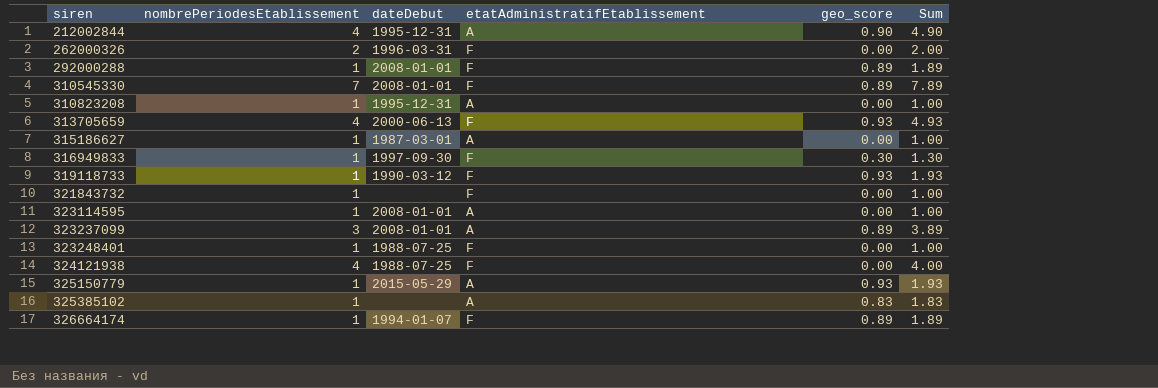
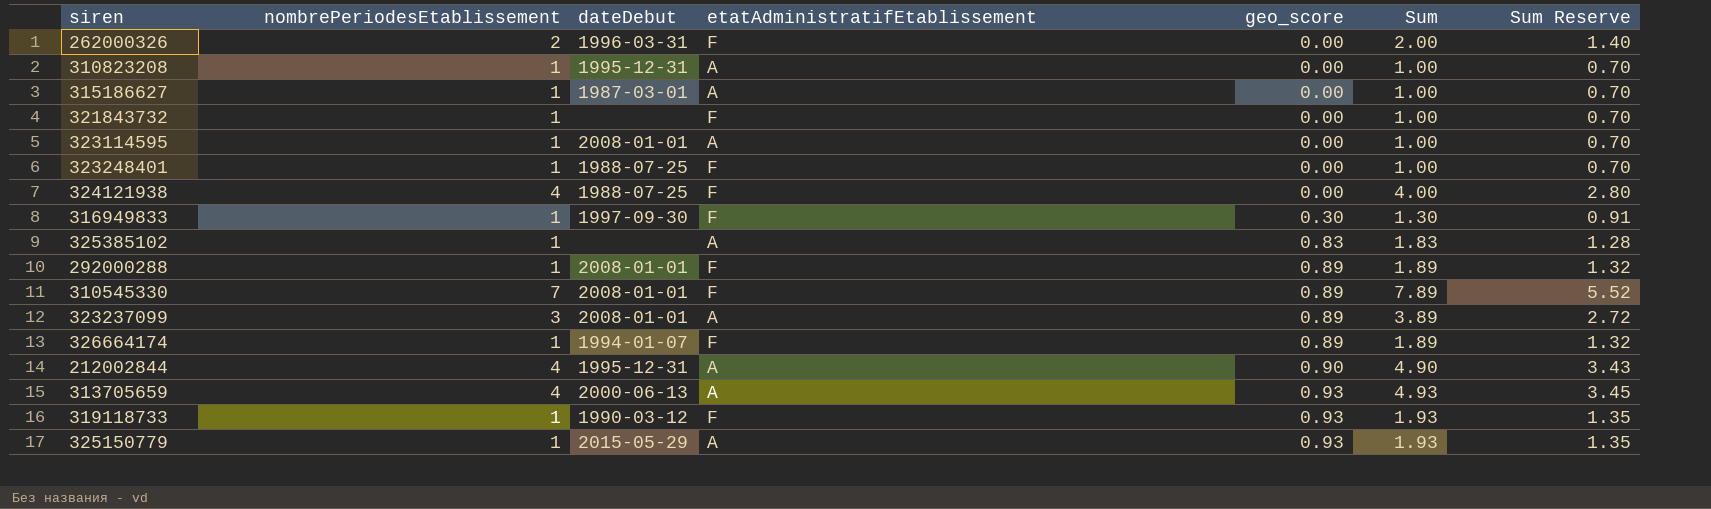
row order: siren ascending -> geo_score ascending
column Sum Reserve | formula: none -> [Sum] * 0.7
313705659 | etatAdministratifEtablissement: F -> A

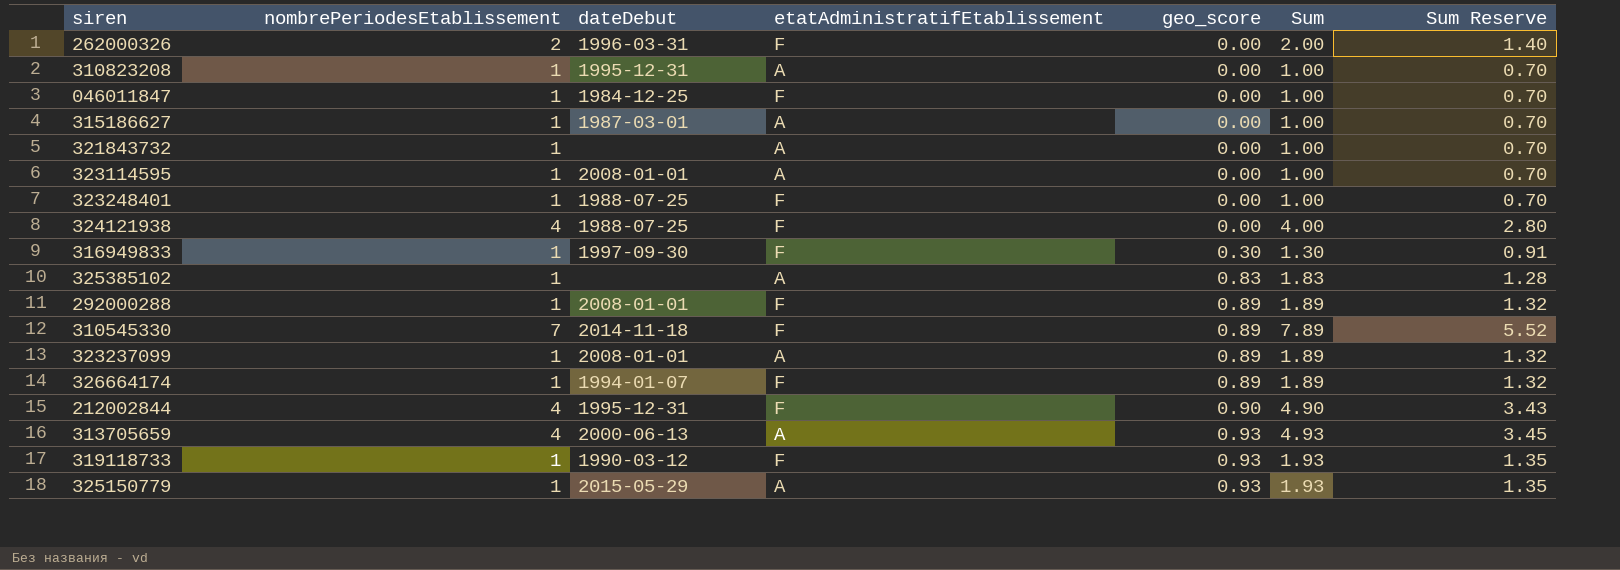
row 046011847: none -> 1 | 1984-12-25 | F | 0.00 | 1.00 | 0.70
321843732 | etatAdministratifEtablissement: F -> A
310545330 | dateDebut: 2008-01-01 -> 2014-11-18
323237099 | nombrePeriodesEtablissement: 3 -> 1
323237099 | Sum: 3.89 -> 1.89
323237099 | Sum Reserve: 2.72 -> 1.32
212002844 | etatAdministratifEtablissement: A -> F

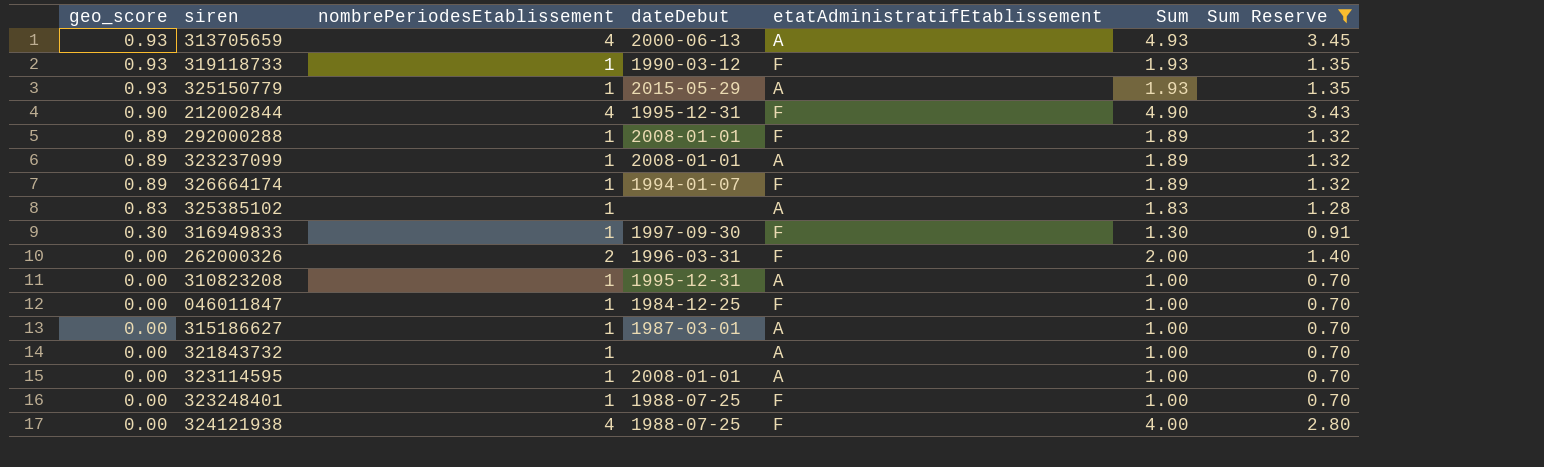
filter: none -> Sum Reserve != 5.52
row order: geo_score ascending -> geo_score descending
column geo_score | position: 5 -> 1

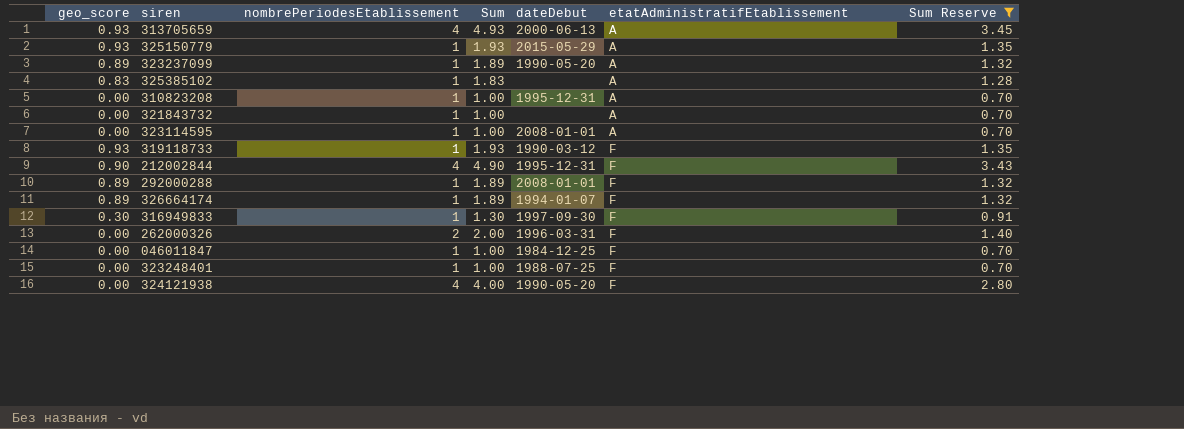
row order: geo_score descending -> etatAdministratifEtablissement ascending
column Sum | position: 6 -> 4
row 315186627: 0.00 | 1 | 1987-03-01 | A | 1.00 | 0.70 -> none
323237099 | dateDebut: 2008-01-01 -> 1990-05-20
324121938 | dateDebut: 1988-07-25 -> 1990-05-20

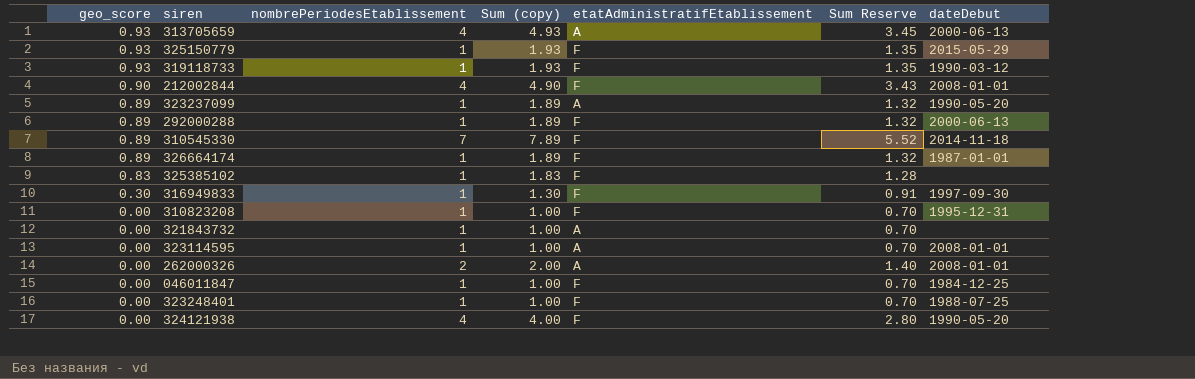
filter: Sum Reserve != 5.52 -> none
row order: etatAdministratifEtablissement ascending -> geo_score descending
column name: Sum -> Sum (copy)
column dateDebut | position: 5 -> 7
325150779 | etatAdministratifEtablissement: A -> F
212002844 | dateDebut: 1995-12-31 -> 2008-01-01
292000288 | dateDebut: 2008-01-01 -> 2000-06-13
326664174 | dateDebut: 1994-01-07 -> 1987-01-01
325385102 | etatAdministratifEtablissement: A -> F
310823208 | etatAdministratifEtablissement: A -> F
262000326 | etatAdministratifEtablissement: F -> A
262000326 | dateDebut: 1996-03-31 -> 2008-01-01

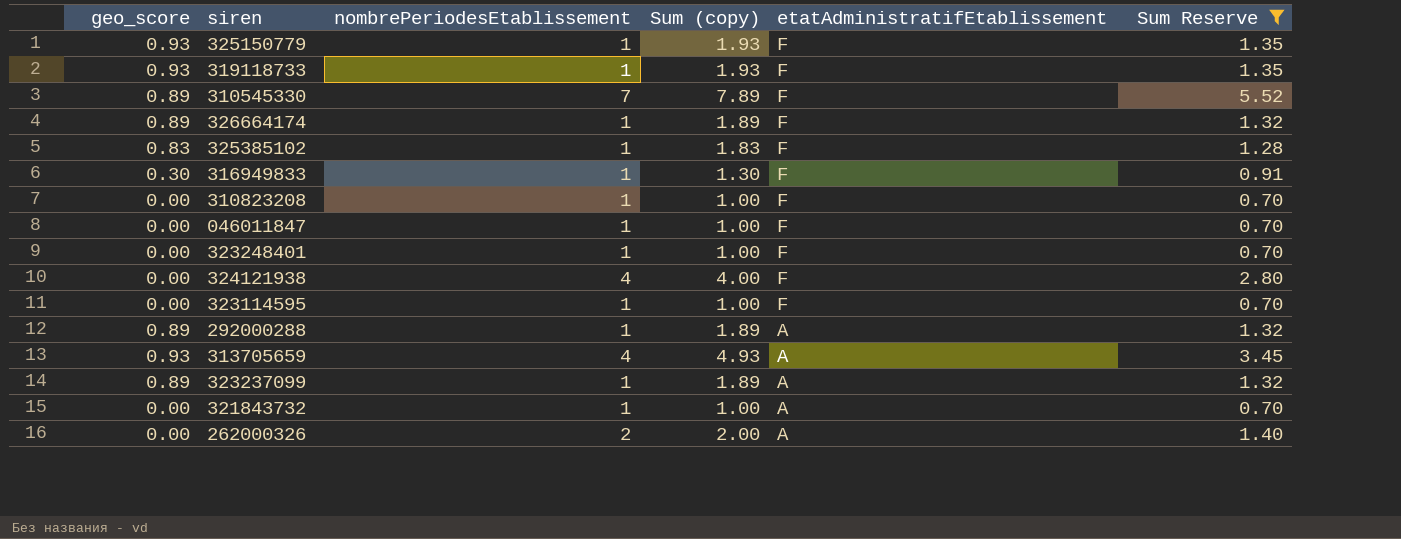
filter: none -> Sum Reserve != 3.43
row order: geo_score descending -> etatAdministratifEtablissement descending
column dateDebut | position: 7 -> none
323114595 | etatAdministratifEtablissement: A -> F
292000288 | etatAdministratifEtablissement: F -> A

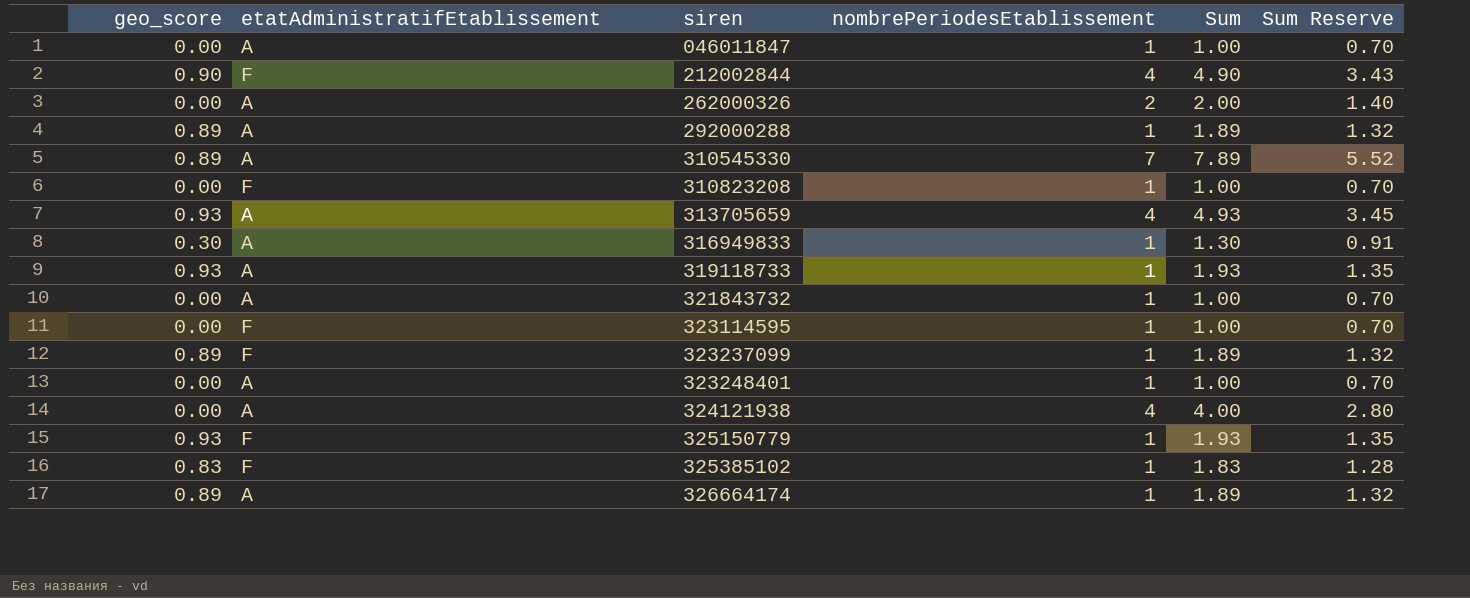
filter: Sum Reserve != 3.43 -> none
row order: etatAdministratifEtablissement descending -> siren ascending
column etatAdministratifEtablissement | position: 5 -> 2
column name: Sum (copy) -> Sum
046011847 | etatAdministratifEtablissement: F -> A
310545330 | etatAdministratifEtablissement: F -> A
316949833 | etatAdministratifEtablissement: F -> A
319118733 | etatAdministratifEtablissement: F -> A
323237099 | etatAdministratifEtablissement: A -> F
323248401 | etatAdministratifEtablissement: F -> A
324121938 | etatAdministratifEtablissement: F -> A
326664174 | etatAdministratifEtablissement: F -> A

